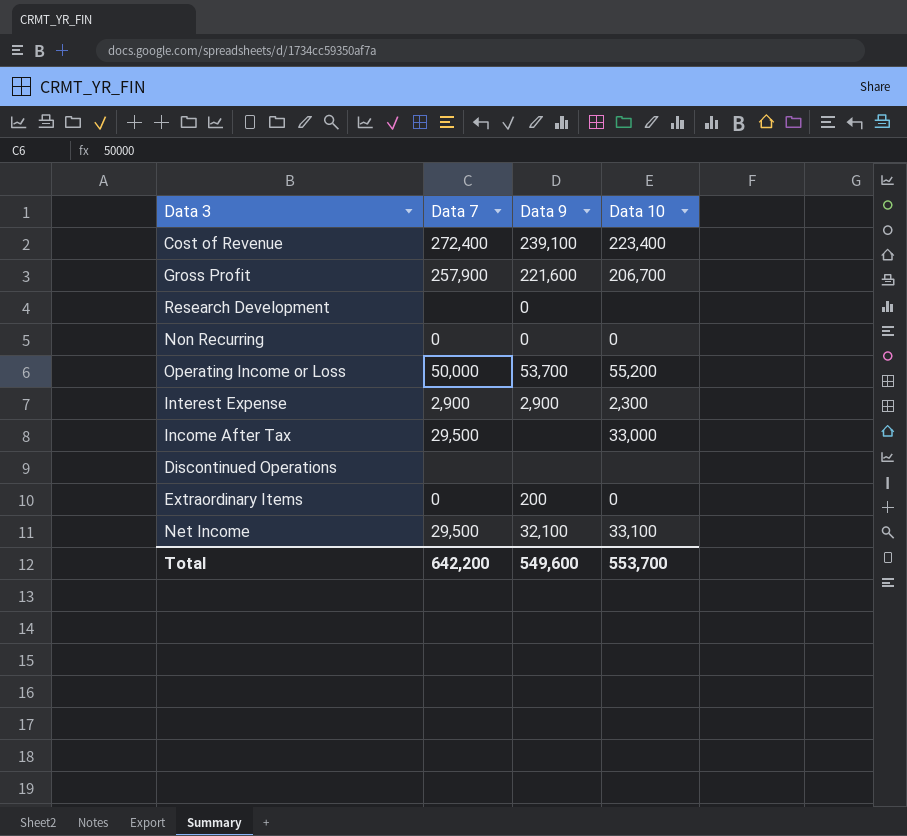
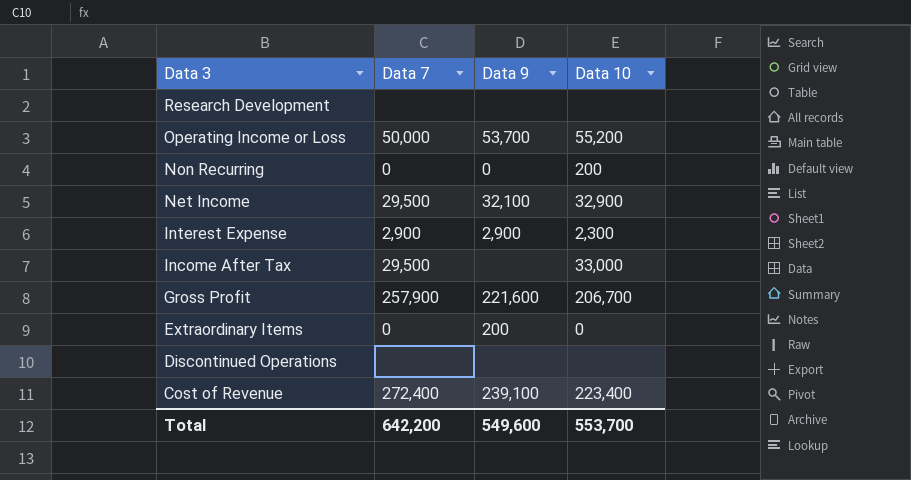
row order: none -> Data 3 descending
Research Development | Data 9: 0 -> none
Non Recurring | Data 10: 0 -> 200
Net Income | Data 10: 33,100 -> 32,900

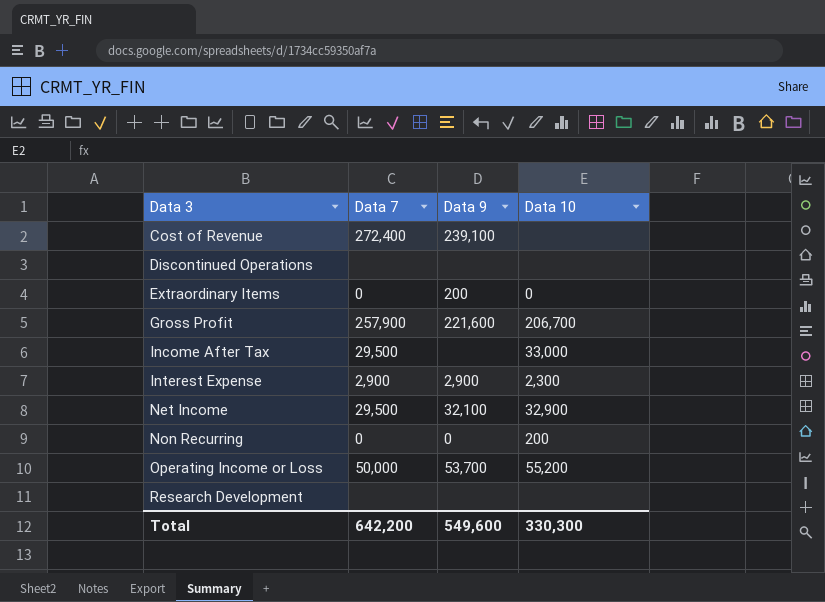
row order: Data 3 descending -> Data 3 ascending
Cost of Revenue | Data 10: 223,400 -> none
Total | Data 10: 553,700 -> 330,300

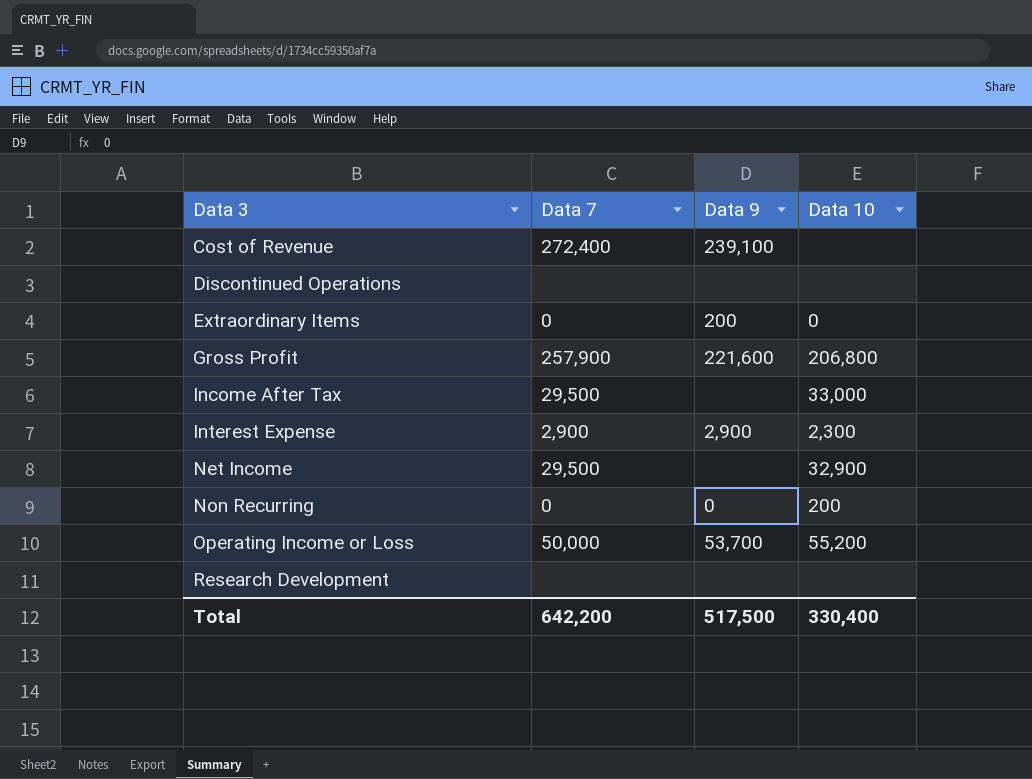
Gross Profit | Data 10: 206,700 -> 206,800
Net Income | Data 9: 32,100 -> none
Total | Data 9: 549,600 -> 517,500
Total | Data 10: 330,300 -> 330,400

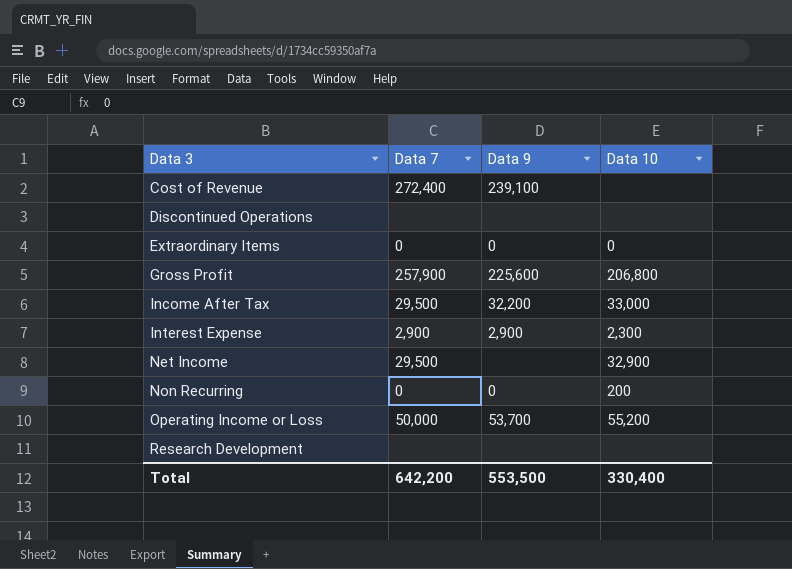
Extraordinary Items | Data 9: 200 -> 0
Gross Profit | Data 9: 221,600 -> 225,600
Income After Tax | Data 9: none -> 32,200
Total | Data 9: 517,500 -> 553,500

